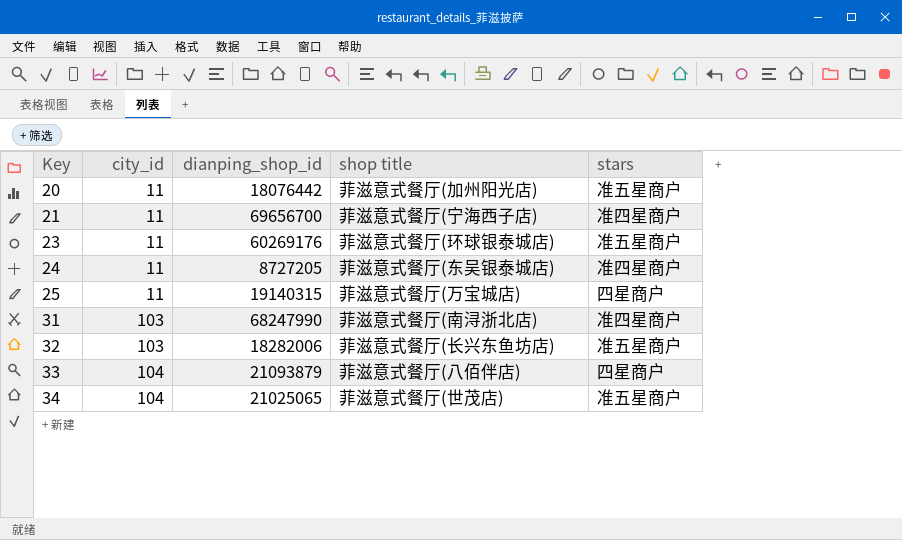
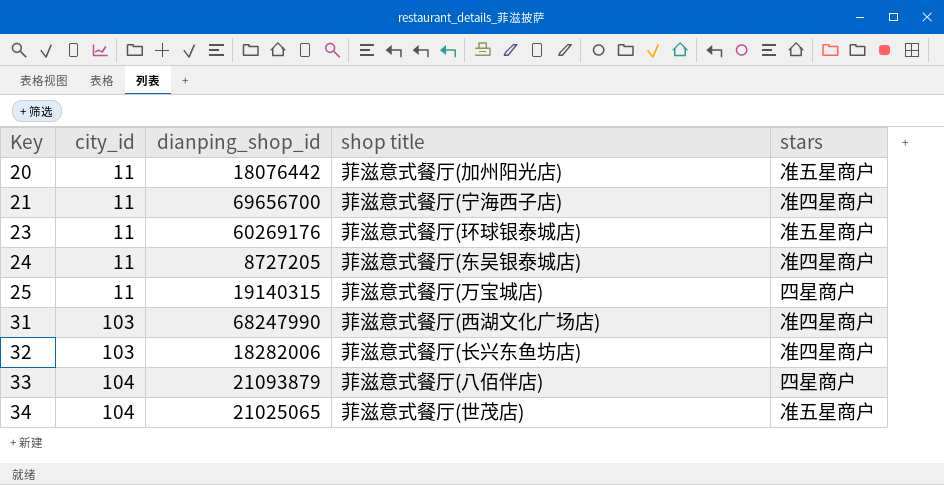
31 | shop title: 菲滋意式餐厅(南浔浙北店) -> 菲滋意式餐厅(西湖文化广场店)
32 | stars: 准五星商户 -> 准四星商户

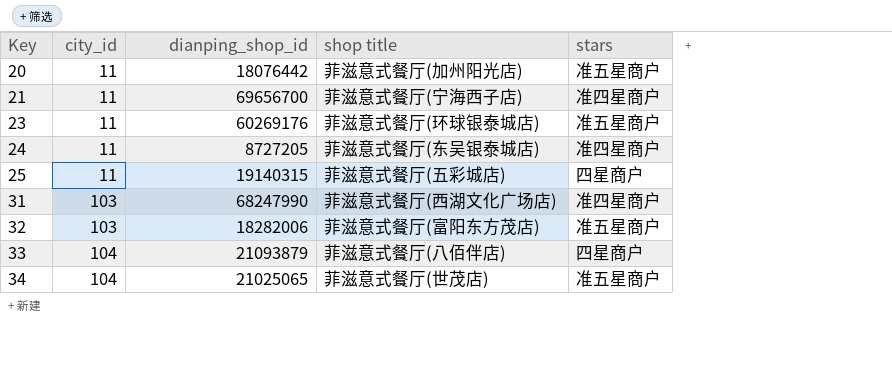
25 | shop title: 菲滋意式餐厅(万宝城店) -> 菲滋意式餐厅(五彩城店)
32 | shop title: 菲滋意式餐厅(长兴东鱼坊店) -> 菲滋意式餐厅(富阳东方茂店)
32 | stars: 准四星商户 -> 准五星商户

